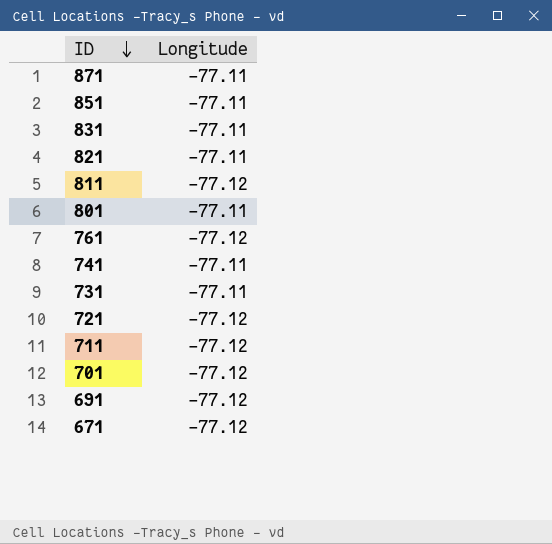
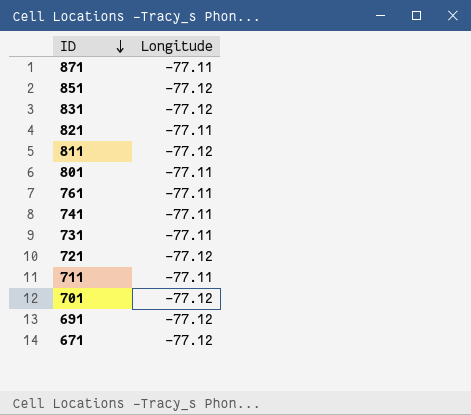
851 | Longitude: -77.11 -> -77.12
831 | Longitude: -77.11 -> -77.12
761 | Longitude: -77.12 -> -77.11
711 | Longitude: -77.12 -> -77.11

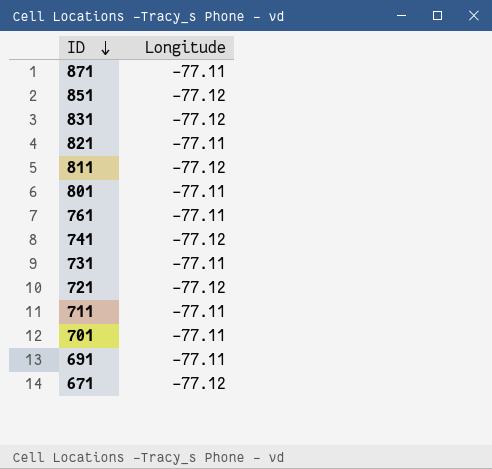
741 | Longitude: -77.11 -> -77.12
701 | Longitude: -77.12 -> -77.11
691 | Longitude: -77.12 -> -77.11

